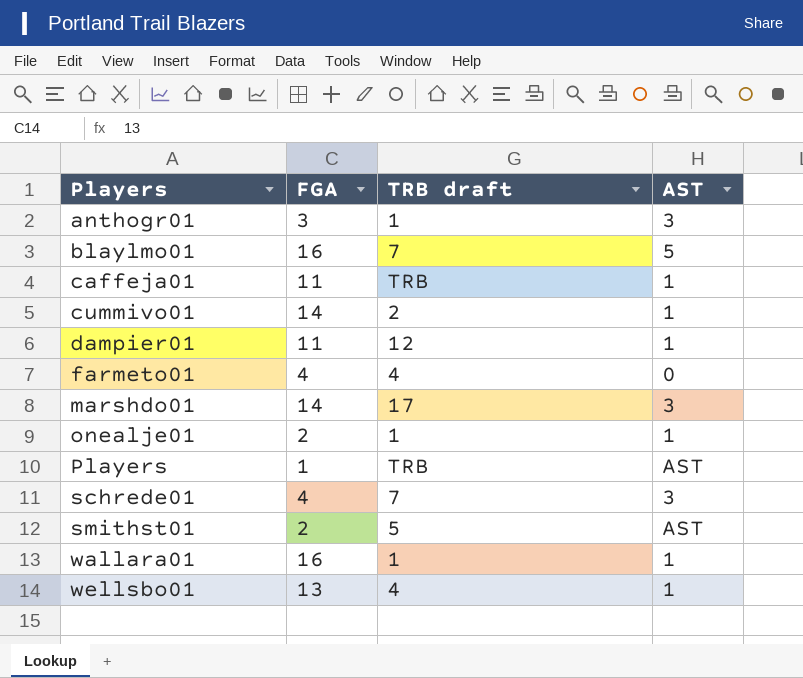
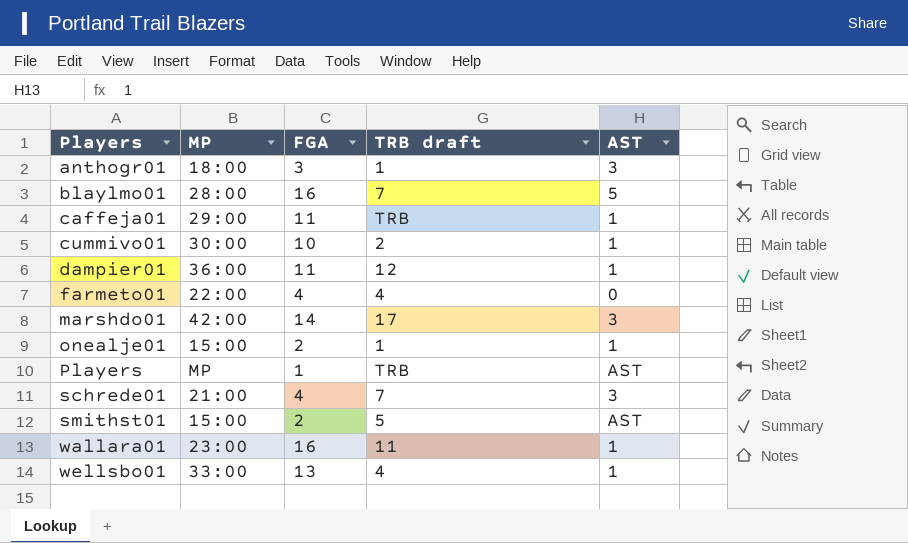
column MP | position: none -> 2
cummivo01 | FGA: 14 -> 10
wallara01 | TRB draft: 1 -> 11

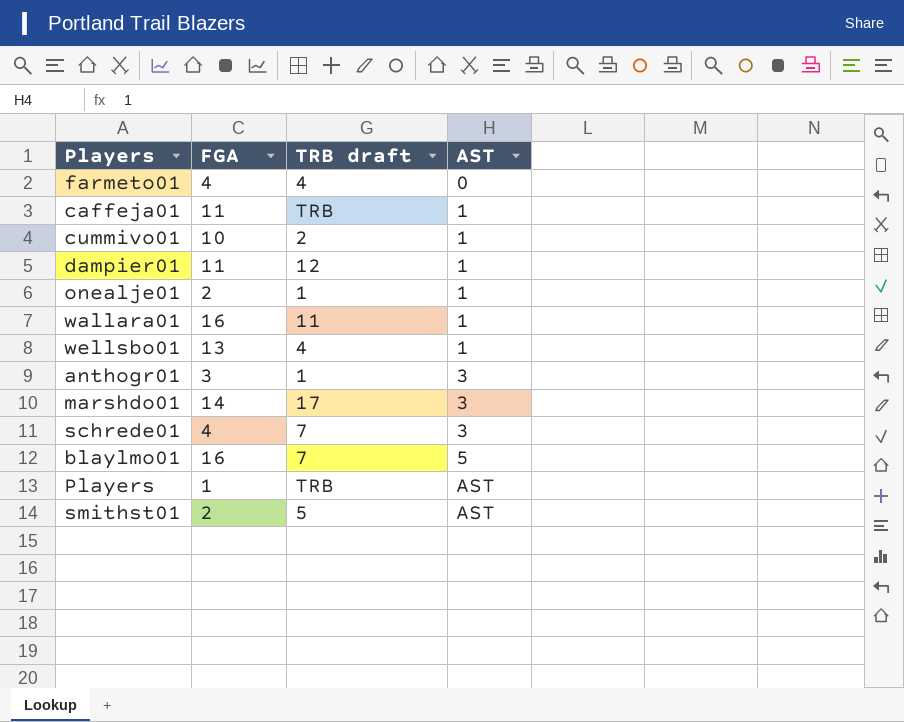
row order: Players ascending -> AST ascending
column MP | position: 2 -> none

